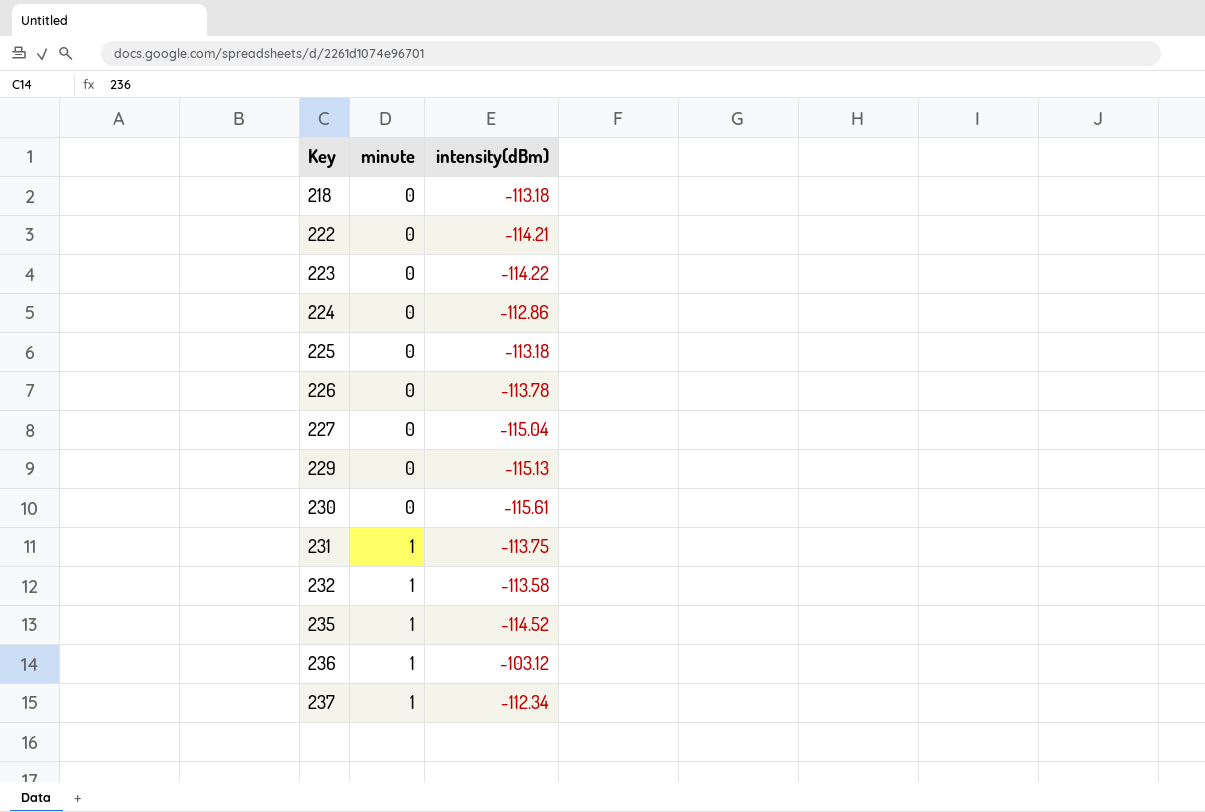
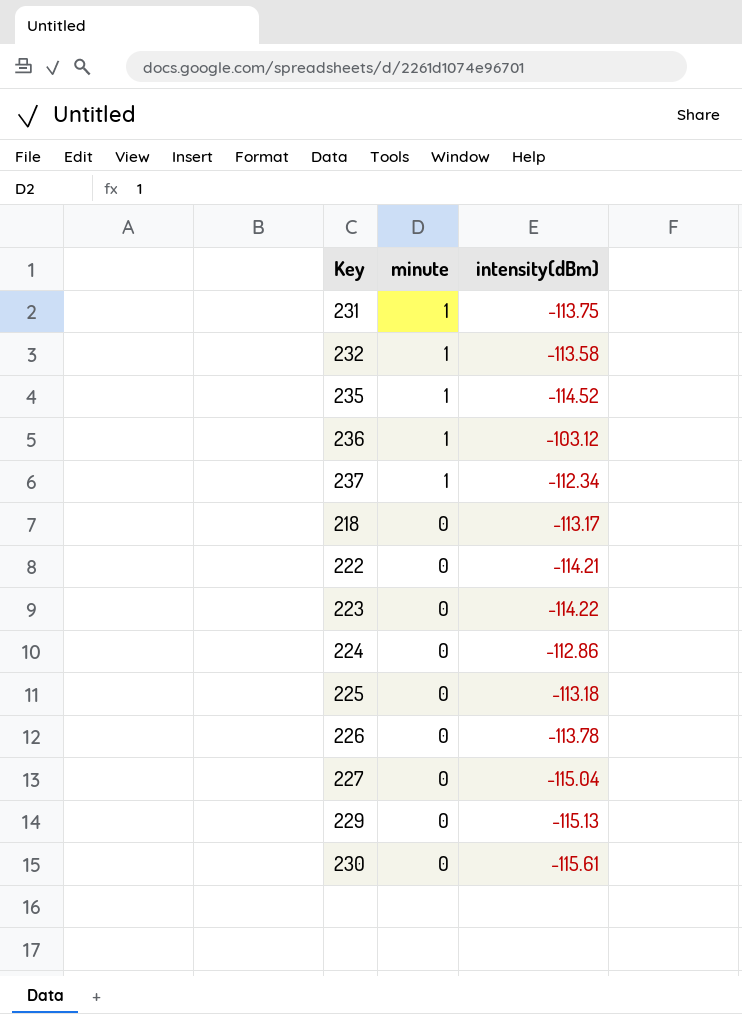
row order: Key ascending -> minute descending
218 | intensity(dBm): -113.18 -> -113.17

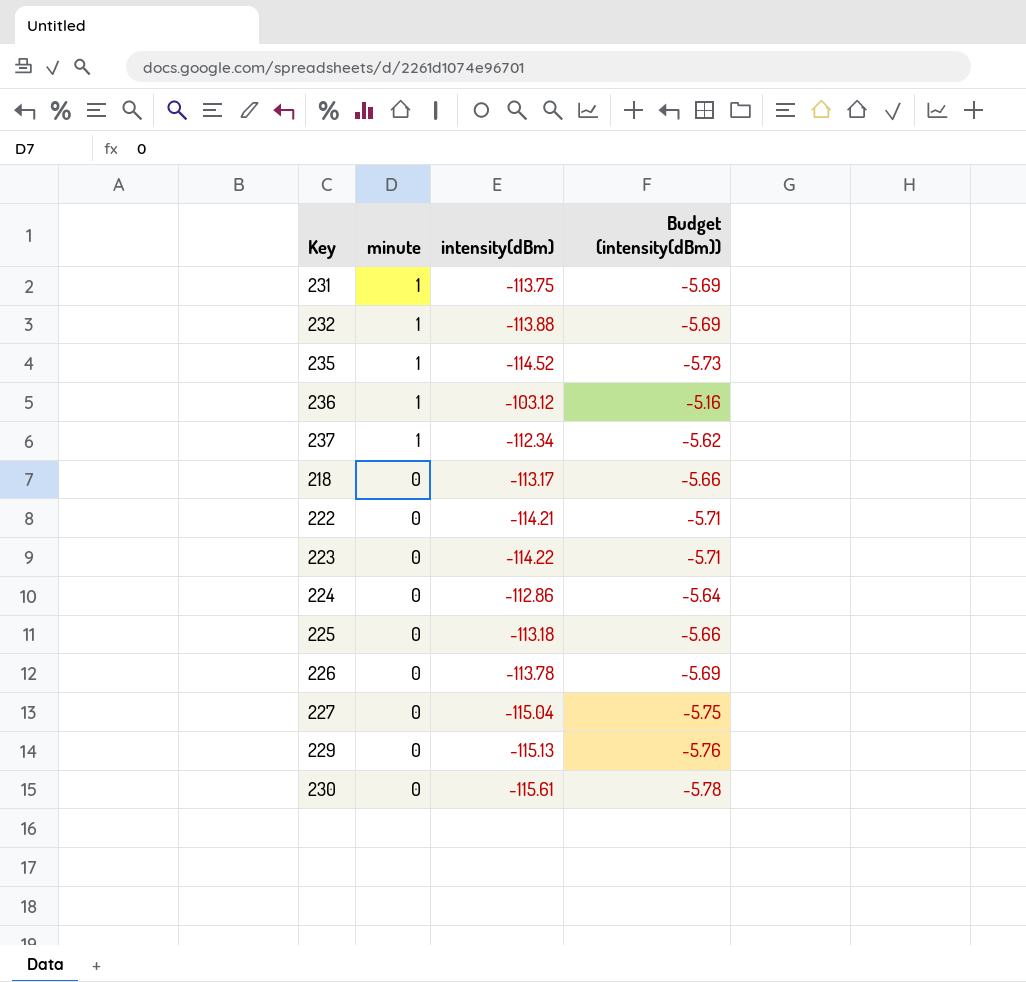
column Budget (intensity(dBm)) | formula: none -> [intensity(dBm)] * 0.05
232 | intensity(dBm): -113.58 -> -113.88

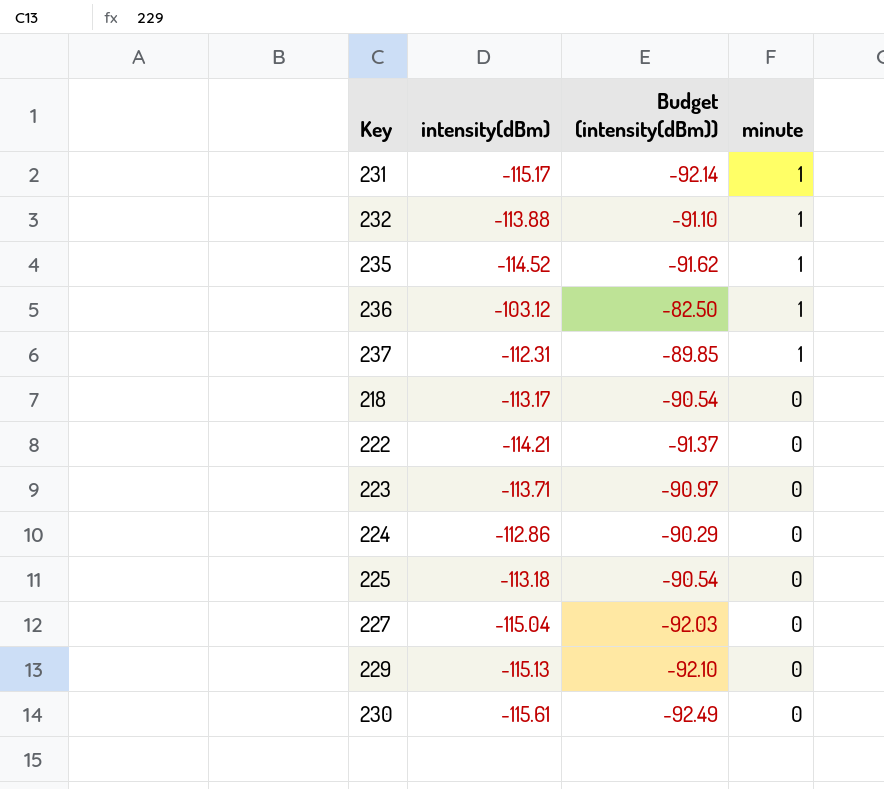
column Budget (intensity(dBm)) | formula: [intensity(dBm)] * 0.05 -> [intensity(dBm)] * 0.8
column minute | position: 2 -> 4
row 226: 0 | -113.78 | -5.69 -> none
231 | intensity(dBm): -113.75 -> -115.17
237 | intensity(dBm): -112.34 -> -112.31
223 | intensity(dBm): -114.22 -> -113.71

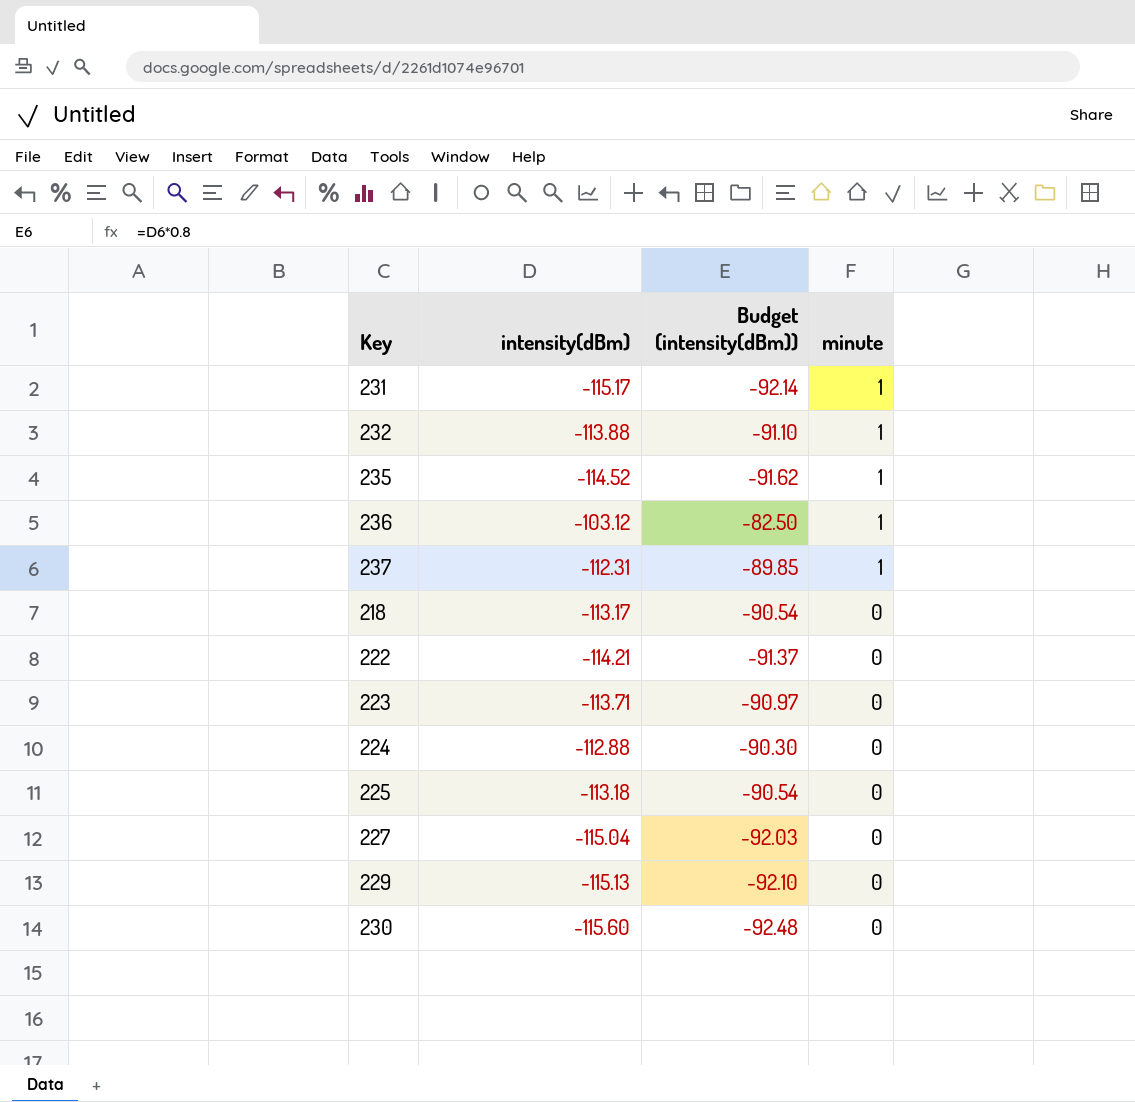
224 | intensity(dBm): -112.86 -> -112.88
224 | Budget (intensity(dBm)): -90.29 -> -90.30
230 | intensity(dBm): -115.61 -> -115.60
230 | Budget (intensity(dBm)): -92.49 -> -92.48

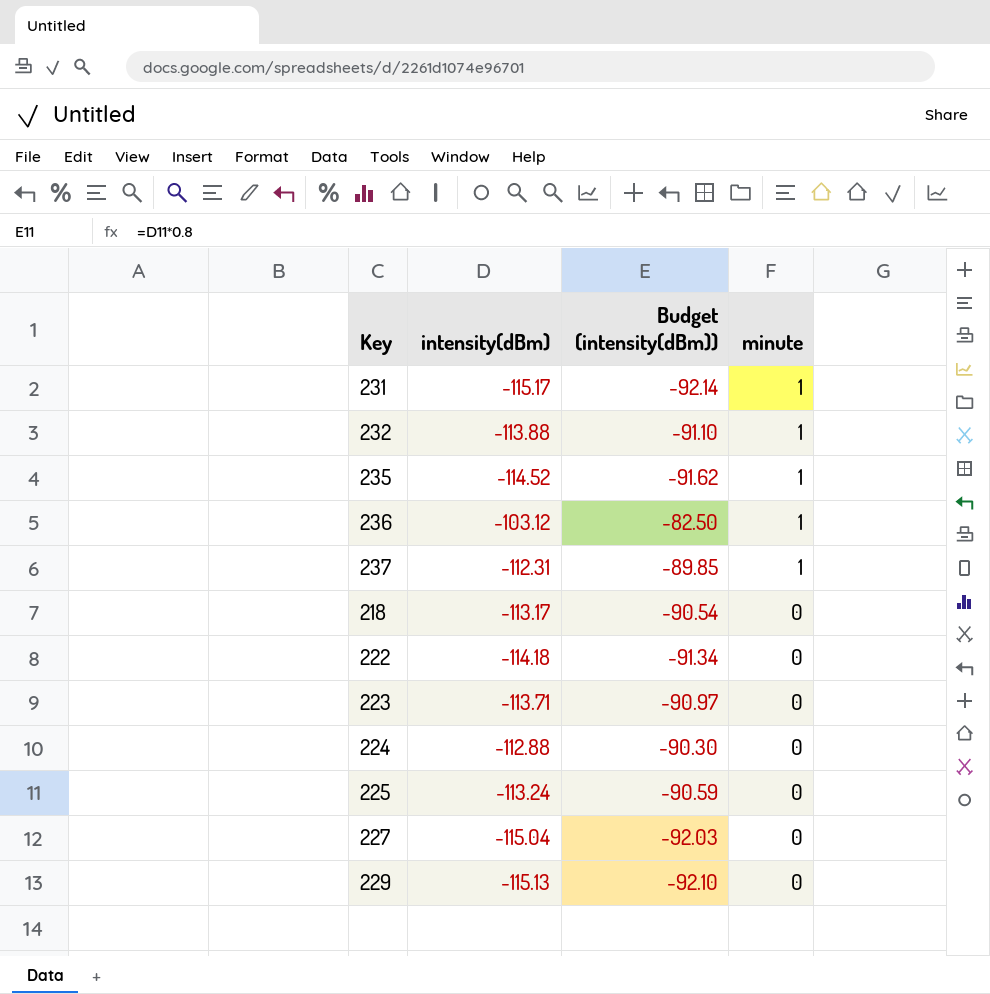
row 230: -115.60 | -92.48 | 0 -> none
222 | intensity(dBm): -114.21 -> -114.18
222 | Budget (intensity(dBm)): -91.37 -> -91.34
225 | intensity(dBm): -113.18 -> -113.24
225 | Budget (intensity(dBm)): -90.54 -> -90.59

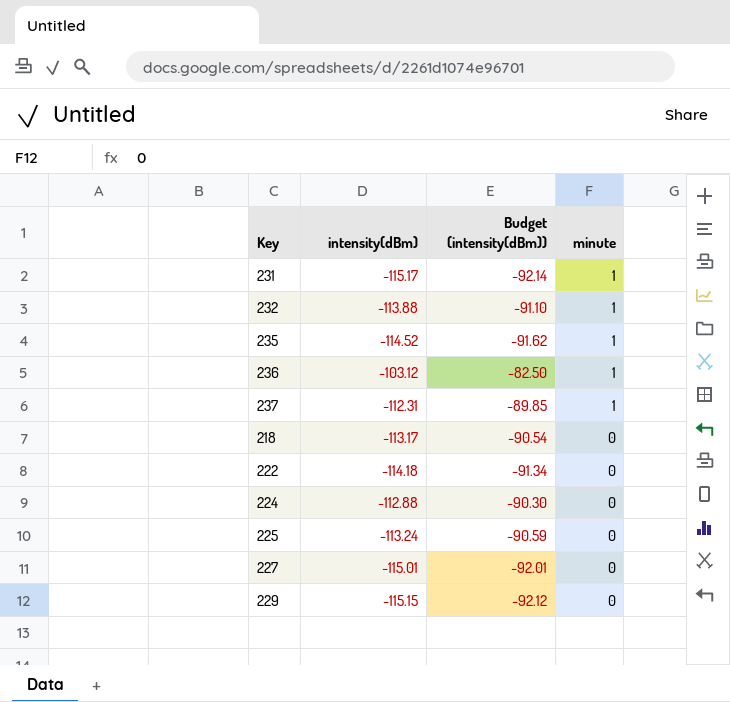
row 223: -113.71 | -90.97 | 0 -> none
227 | intensity(dBm): -115.04 -> -115.01
227 | Budget (intensity(dBm)): -92.03 -> -92.01
229 | intensity(dBm): -115.13 -> -115.15
229 | Budget (intensity(dBm)): -92.10 -> -92.12

